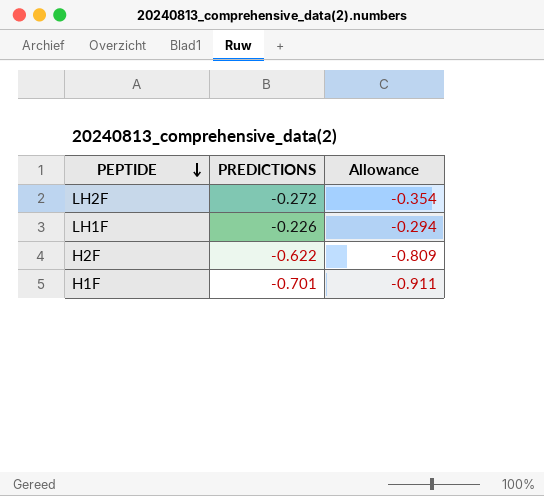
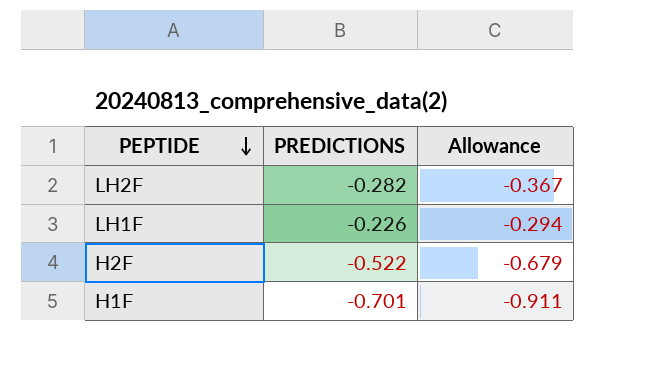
LH2F | PREDICTIONS: -0.272 -> -0.282
LH2F | Allowance: -0.354 -> -0.367
H2F | PREDICTIONS: -0.622 -> -0.522
H2F | Allowance: -0.809 -> -0.679

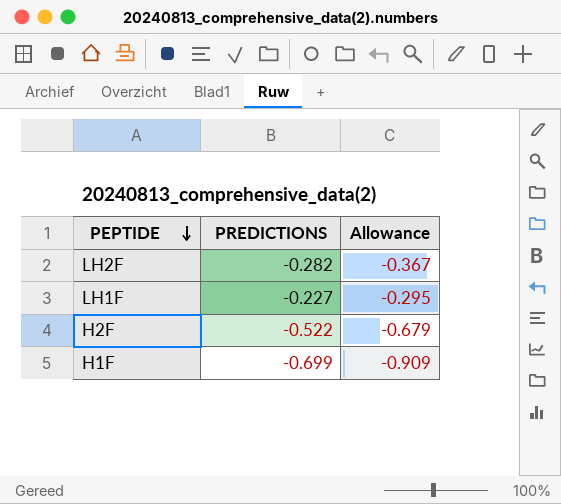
LH1F | PREDICTIONS: -0.226 -> -0.227
LH1F | Allowance: -0.294 -> -0.295
H1F | PREDICTIONS: -0.701 -> -0.699
H1F | Allowance: -0.911 -> -0.909

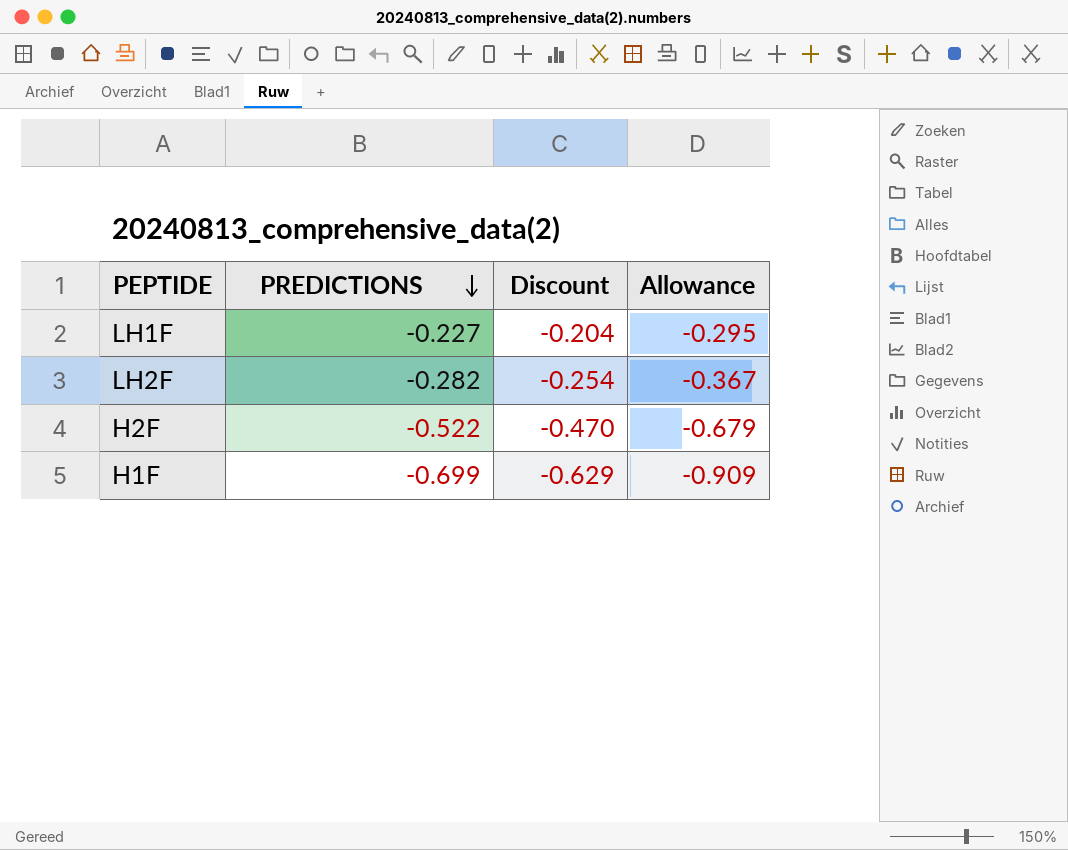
row order: PEPTIDE descending -> PREDICTIONS descending
column Discount | formula: none -> [PREDICTIONS] * 0.9

